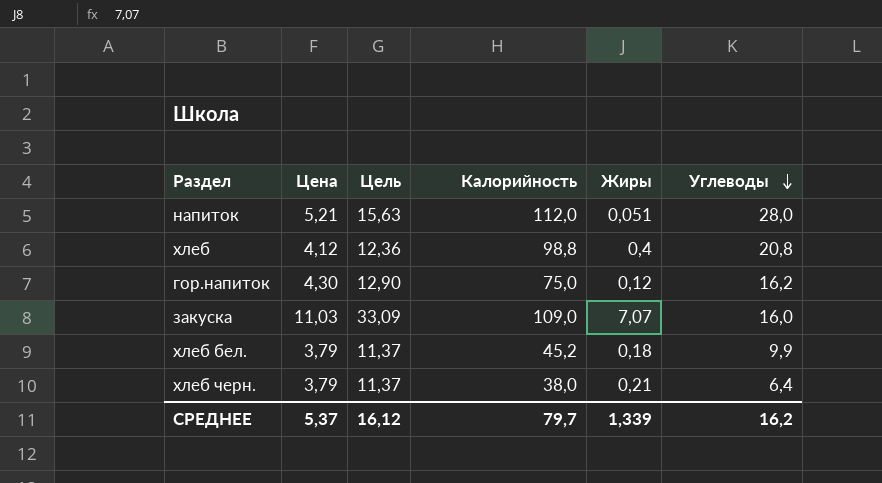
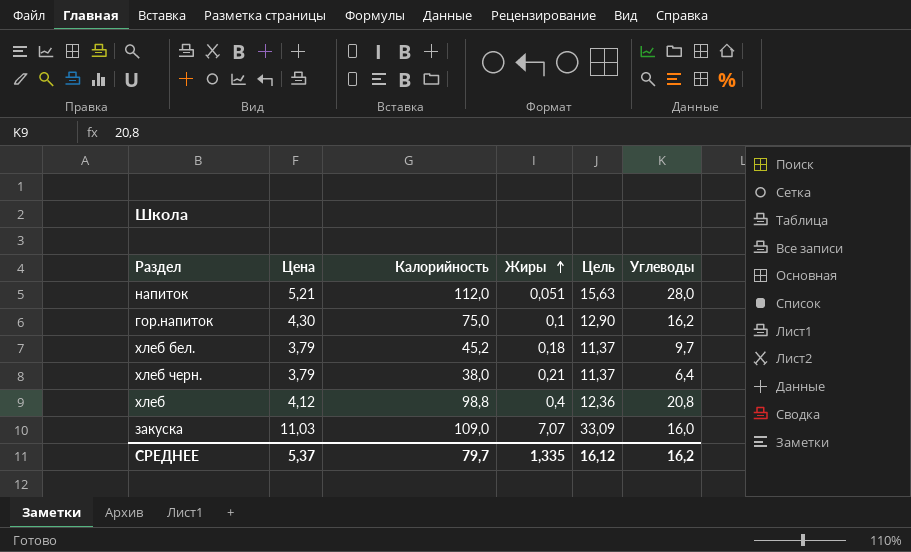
row order: Углеводы descending -> Жиры ascending
column Цель | position: 3 -> 5
гор.напиток | Жиры: 0,12 -> 0,1
хлеб бел. | Углеводы: 9,9 -> 9,7
СРЕДНЕЕ | Жиры: 1,339 -> 1,335

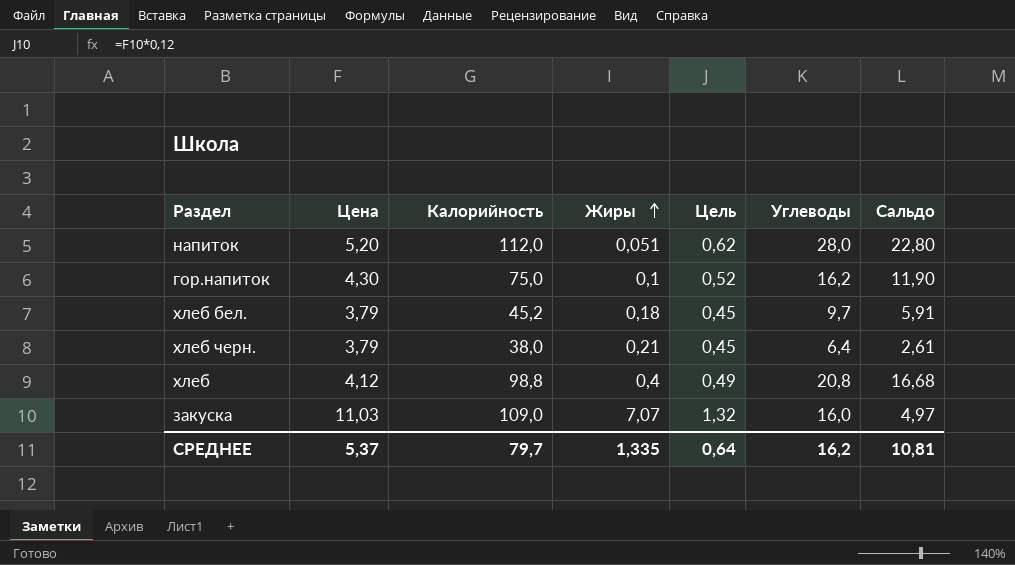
column Цель | formula: [Цена] * 3 -> [Цена] * 0,12
column Сальдо | formula: none -> [Углеводы] - [Цена]
напиток | Цена: 5,21 -> 5,20
СРЕДНЕЕ | Цель: 16,12 -> 0,64

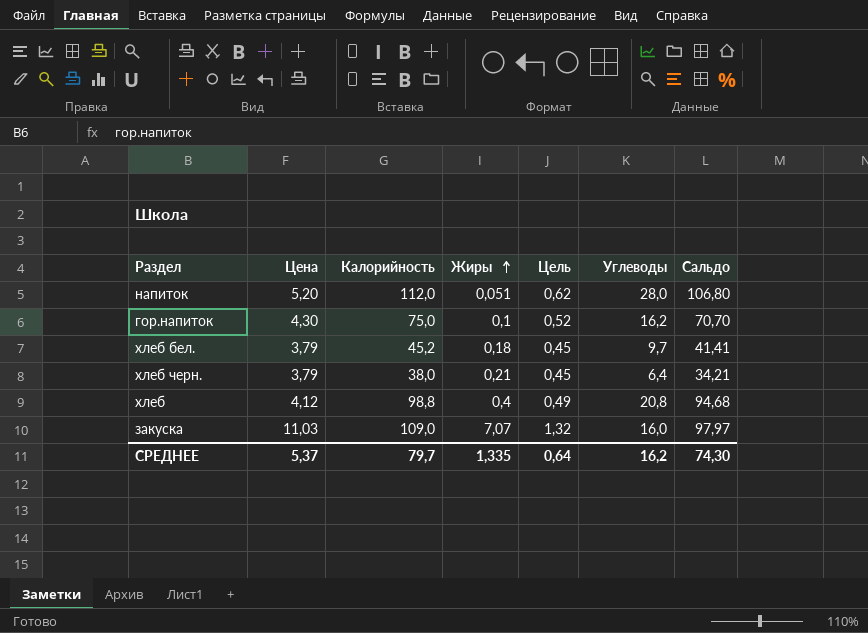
column Сальдо | formula: [Углеводы] - [Цена] -> [Калорийность] - [Цена]
СРЕДНЕЕ | Сальдо: 10,81 -> 74,30

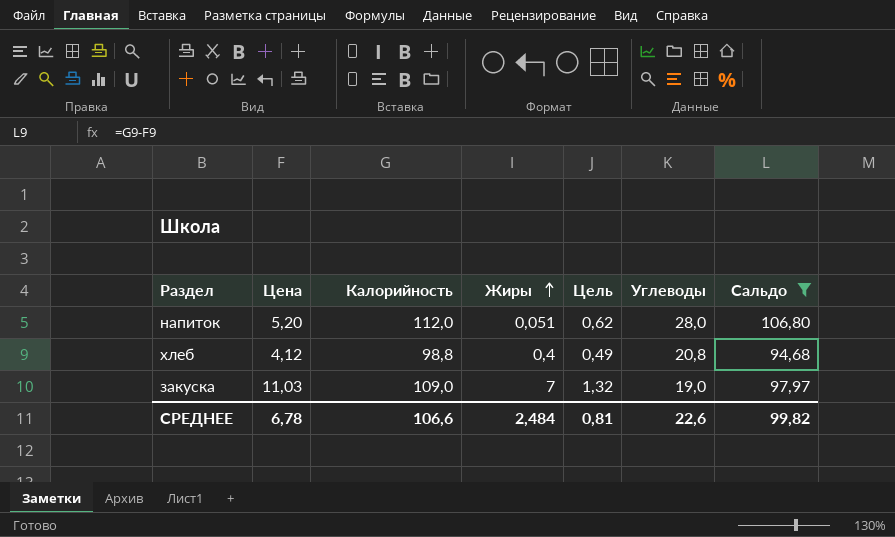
filter: none -> Сальдо >= 94,68
закуска | Жиры: 7,07 -> 7
закуска | Углеводы: 16,0 -> 19,0
СРЕДНЕЕ | Цена: 5,37 -> 6,78
СРЕДНЕЕ | Калорийность: 79,7 -> 106,6
СРЕДНЕЕ | Жиры: 1,335 -> 2,484
СРЕДНЕЕ | Цель: 0,64 -> 0,81
СРЕДНЕЕ | Углеводы: 16,2 -> 22,6
СРЕДНЕЕ | Сальдо: 74,30 -> 99,82

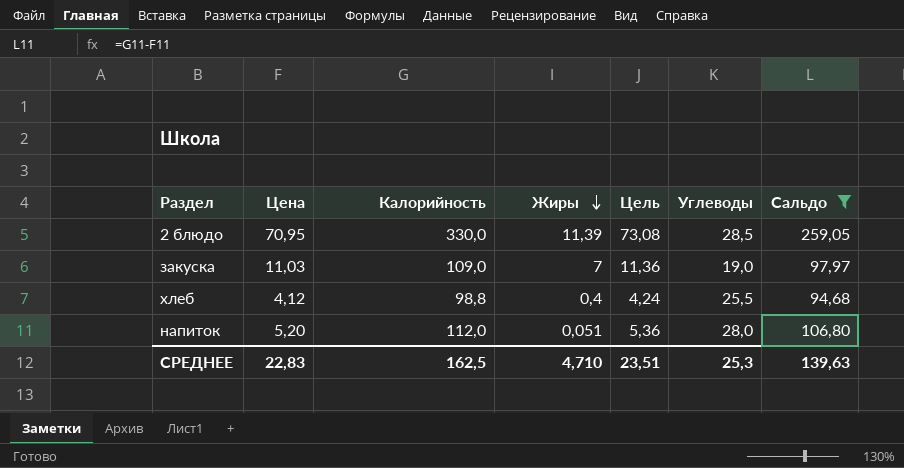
row order: Жиры ascending -> Жиры descending
column Цель | formula: [Цена] * 0,12 -> [Цена] * 1,03
row 2 блюдо: none -> 70,95 | 330,0 | 11,39 | 73,08 | 28,5 | 259,05
хлеб | Углеводы: 20,8 -> 25,5
СРЕДНЕЕ | Цена: 6,78 -> 22,83
СРЕДНЕЕ | Калорийность: 106,6 -> 162,5
СРЕДНЕЕ | Жиры: 2,484 -> 4,710
СРЕДНЕЕ | Цель: 0,81 -> 23,51
СРЕДНЕЕ | Углеводы: 22,6 -> 25,3
СРЕДНЕЕ | Сальдо: 99,82 -> 139,63

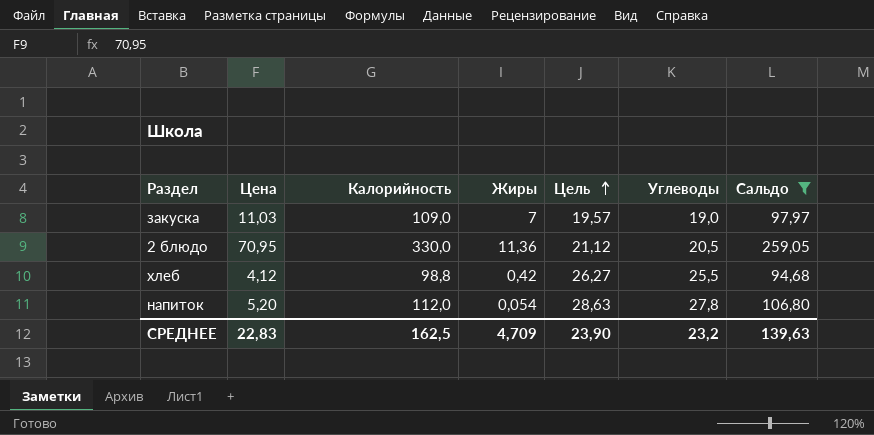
row order: Жиры descending -> Цель ascending
column Цель | formula: [Цена] * 1,03 -> [Углеводы] * 1,03
2 блюдо | Жиры: 11,39 -> 11,36
2 блюдо | Углеводы: 28,5 -> 20,5
хлеб | Жиры: 0,4 -> 0,42
напиток | Жиры: 0,051 -> 0,054
напиток | Углеводы: 28,0 -> 27,8
СРЕДНЕЕ | Жиры: 4,710 -> 4,709
СРЕДНЕЕ | Цель: 23,51 -> 23,90
СРЕДНЕЕ | Углеводы: 25,3 -> 23,2

